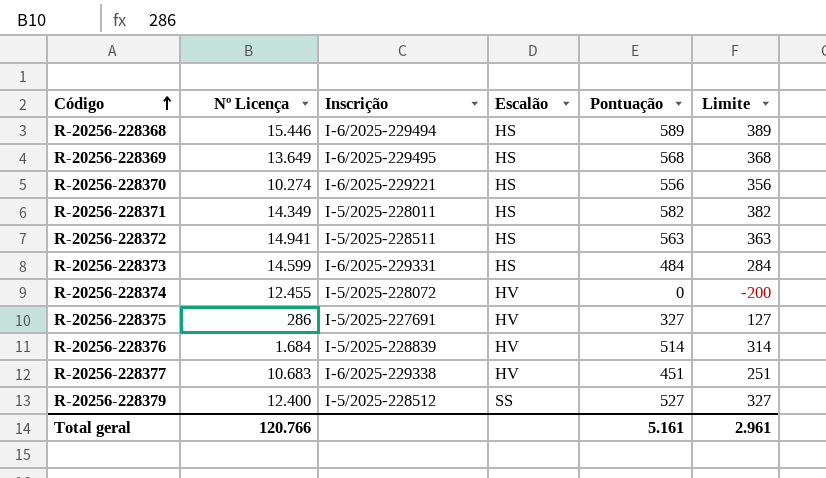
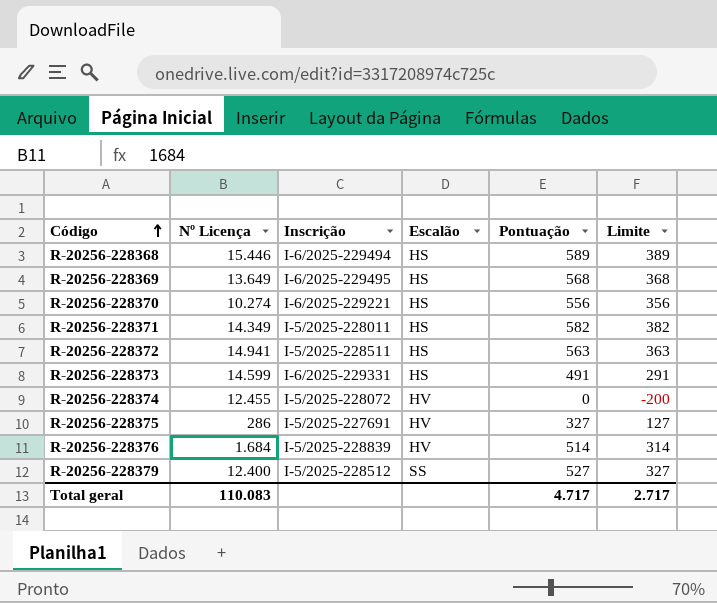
row R-20256-228377: 10.683 | I-6/2025-229338 | HV | 451 | 251 -> none
R-20256-228373 | Pontuação: 484 -> 491
R-20256-228373 | Limite: 284 -> 291
Total geral | Nº Licença: 120.766 -> 110.083
Total geral | Pontuação: 5.161 -> 4.717
Total geral | Limite: 2.961 -> 2.717

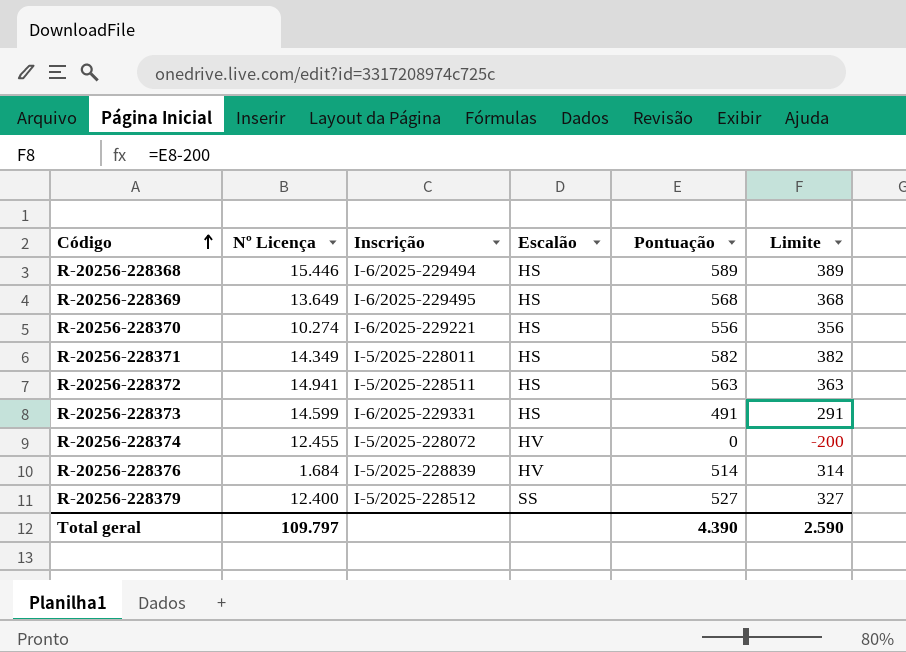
row R-20256-228375: 286 | I-5/2025-227691 | HV | 327 | 127 -> none
Total geral | Nº Licença: 110.083 -> 109.797
Total geral | Pontuação: 4.717 -> 4.390
Total geral | Limite: 2.717 -> 2.590

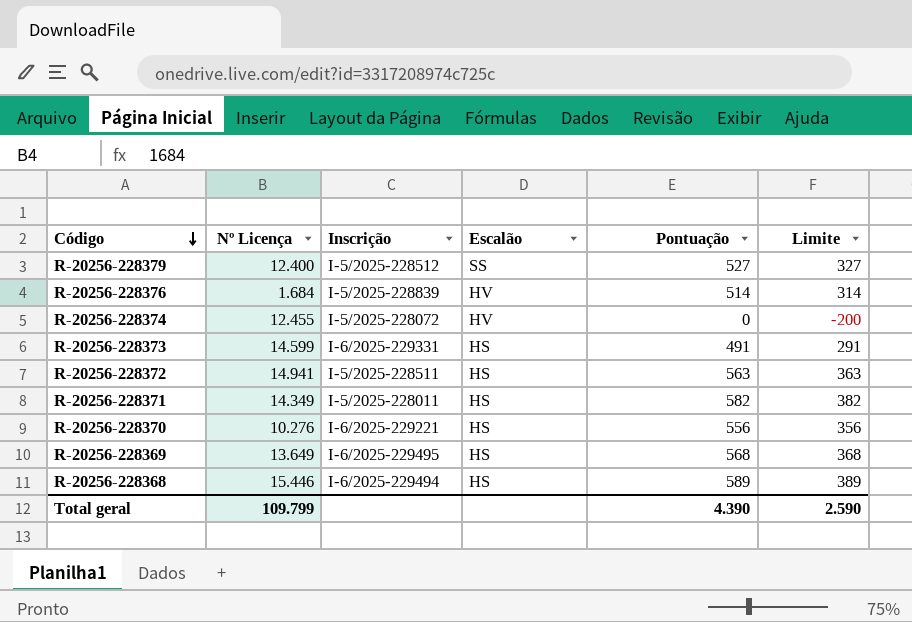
row order: Código ascending -> Código descending
R-20256-228370 | Nº Licença: 10.274 -> 10.276
Total geral | Nº Licença: 109.797 -> 109.799

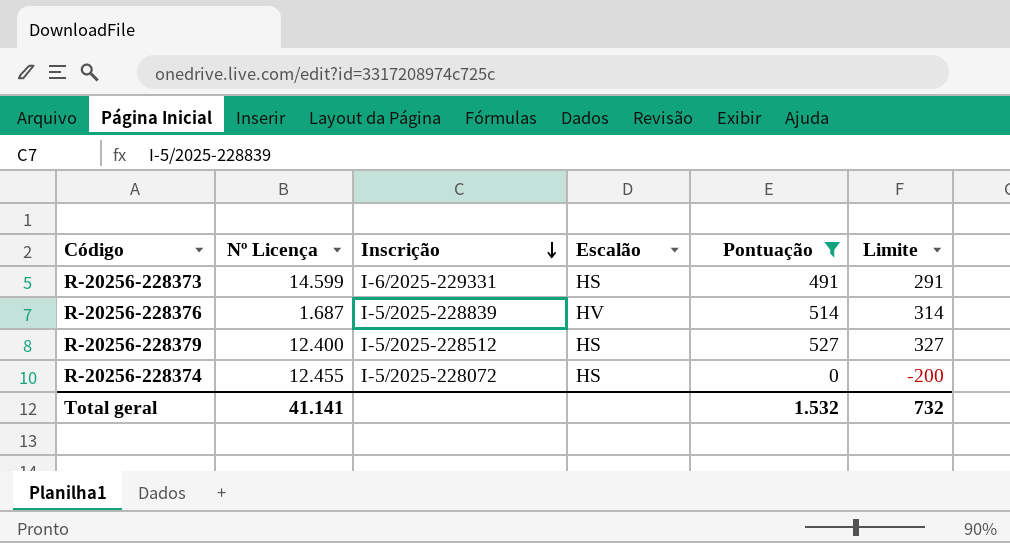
filter: none -> Pontuação <= 527
row order: Código descending -> Inscrição descending
R-20256-228376 | Nº Licença: 1.684 -> 1.687
R-20256-228379 | Escalão: SS -> HS
R-20256-228374 | Escalão: HV -> HS
Total geral | Nº Licença: 109.799 -> 41.141
Total geral | Pontuação: 4.390 -> 1.532
Total geral | Limite: 2.590 -> 732

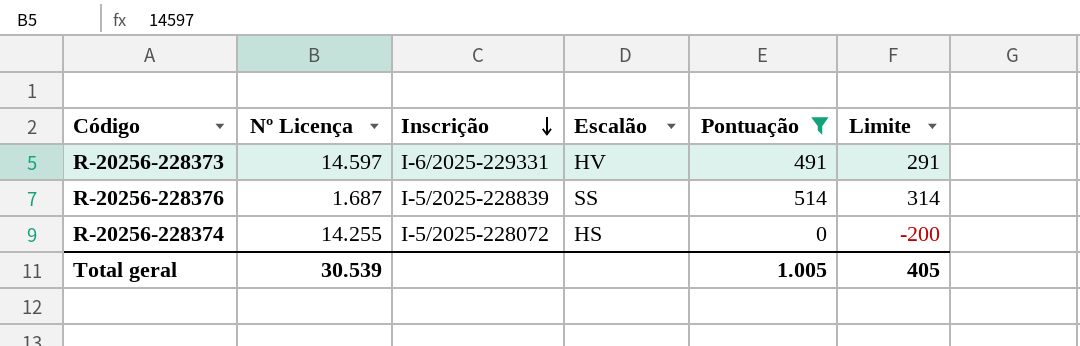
row R-20256-228379: 12.400 | I-5/2025-228512 | HS | 527 | 327 -> none
R-20256-228373 | Nº Licença: 14.599 -> 14.597
R-20256-228373 | Escalão: HS -> HV
R-20256-228376 | Escalão: HV -> SS
R-20256-228374 | Nº Licença: 12.455 -> 14.255
Total geral | Nº Licença: 41.141 -> 30.539
Total geral | Pontuação: 1.532 -> 1.005
Total geral | Limite: 732 -> 405

